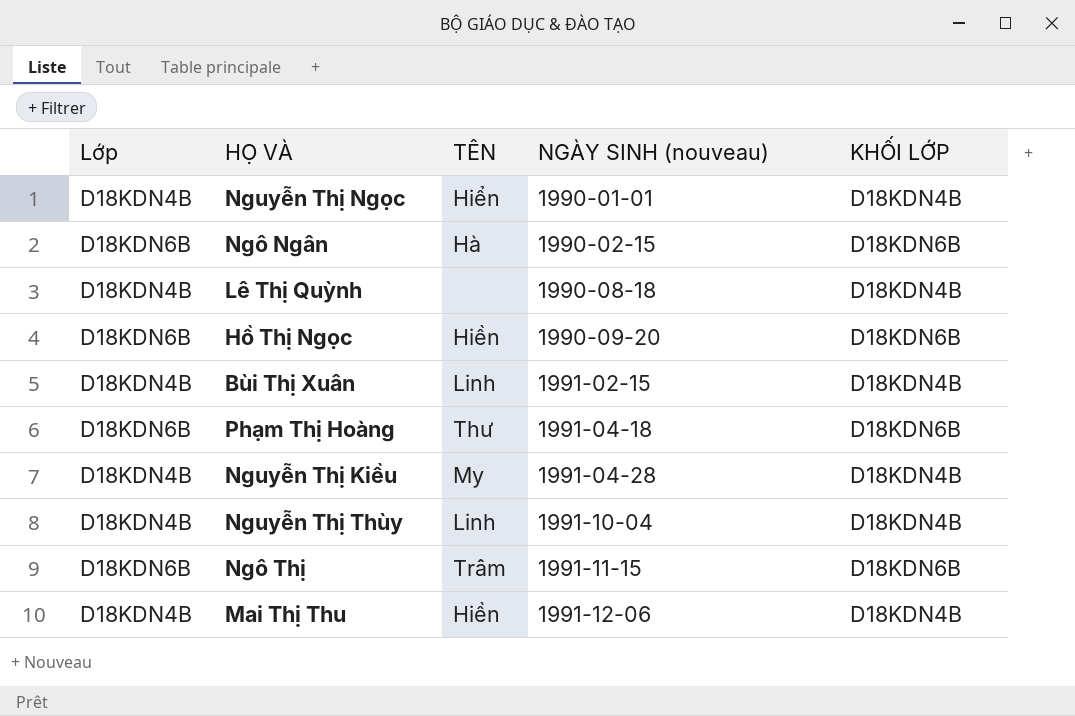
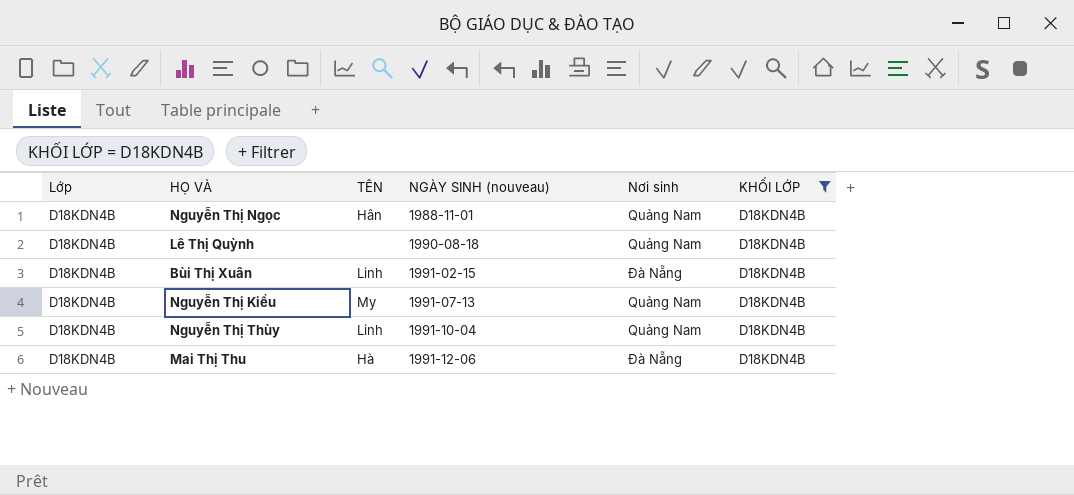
filter: none -> KHỐI LỚP = D18KDN4B
column Nơi sinh | position: none -> 5
Nguyễn Thị Ngọc | TÊN: Hiển -> Hân
Nguyễn Thị Ngọc | NGÀY SINH (nouveau): 1990-01-01 -> 1988-11-01
Nguyễn Thị Kiều | NGÀY SINH (nouveau): 1991-04-28 -> 1991-07-13
Mai Thị Thu | TÊN: Hiền -> Hà

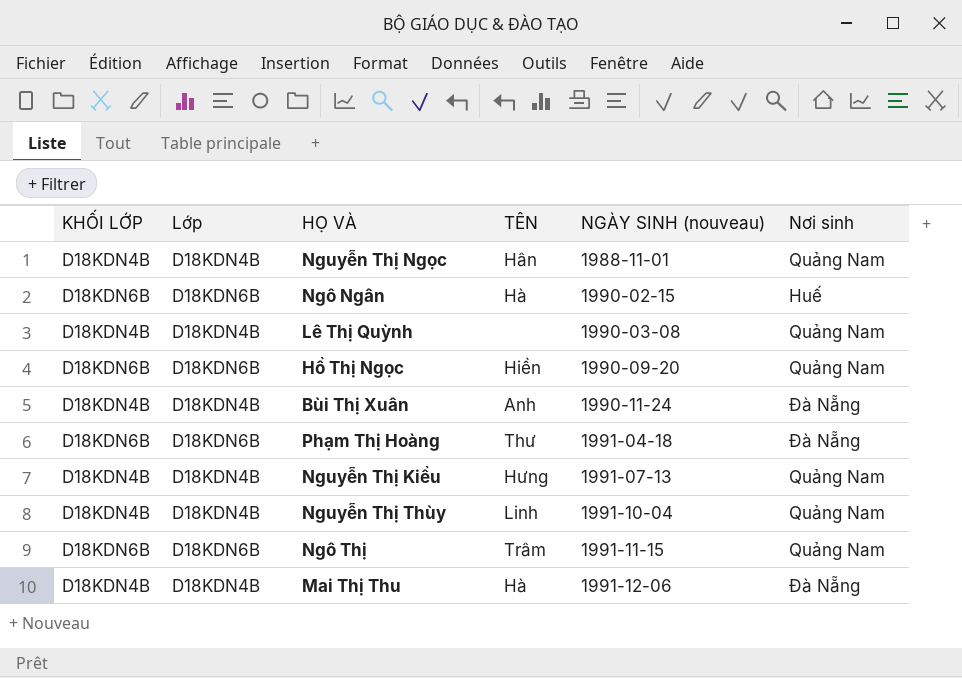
filter: KHỐI LỚP = D18KDN4B -> none
column KHỐI LỚP | position: 6 -> 1
Lê Thị Quỳnh | NGÀY SINH (nouveau): 1990-08-18 -> 1990-03-08
Bùi Thị Xuân | TÊN: Linh -> Anh
Bùi Thị Xuân | NGÀY SINH (nouveau): 1991-02-15 -> 1990-11-24
Nguyễn Thị Kiều | TÊN: My -> Hưng

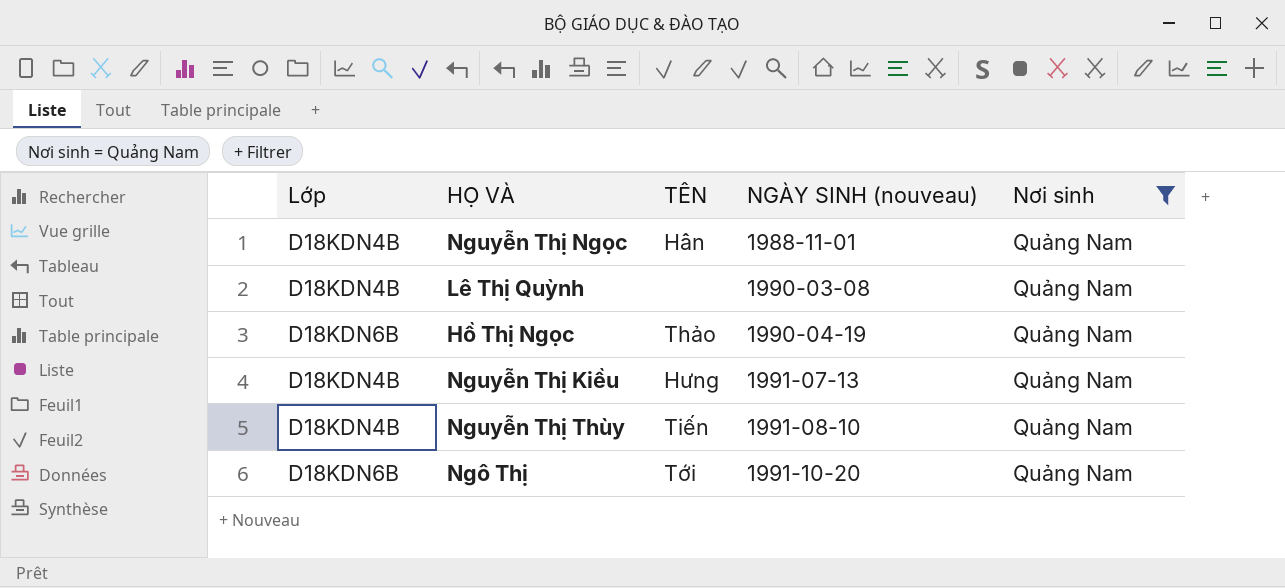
filter: none -> Nơi sinh = Quảng Nam
column KHỐI LỚP | position: 1 -> none
Hồ Thị Ngọc | TÊN: Hiền -> Thảo
Hồ Thị Ngọc | NGÀY SINH (nouveau): 1990-09-20 -> 1990-04-19
Nguyễn Thị Thùy | TÊN: Linh -> Tiến
Nguyễn Thị Thùy | NGÀY SINH (nouveau): 1991-10-04 -> 1991-08-10
Ngô Thị | TÊN: Trâm -> Tới
Ngô Thị | NGÀY SINH (nouveau): 1991-11-15 -> 1991-10-20

